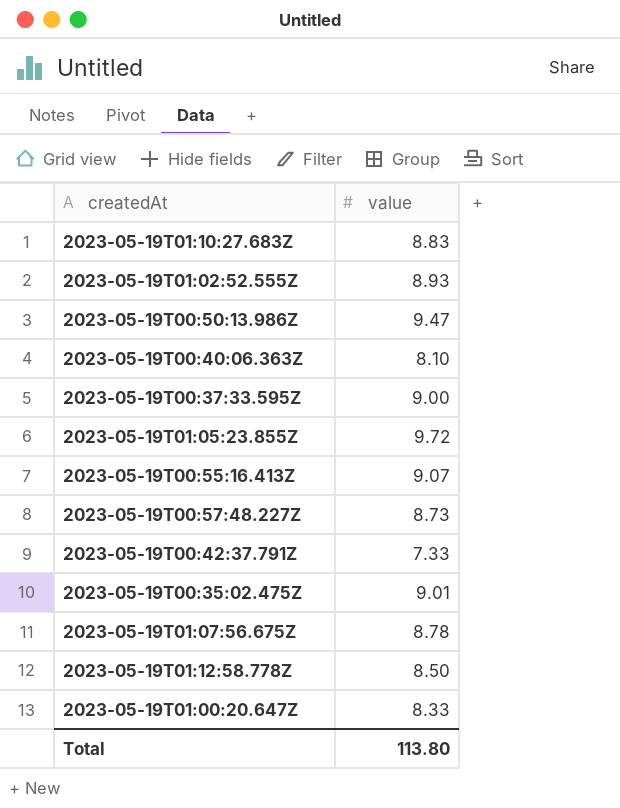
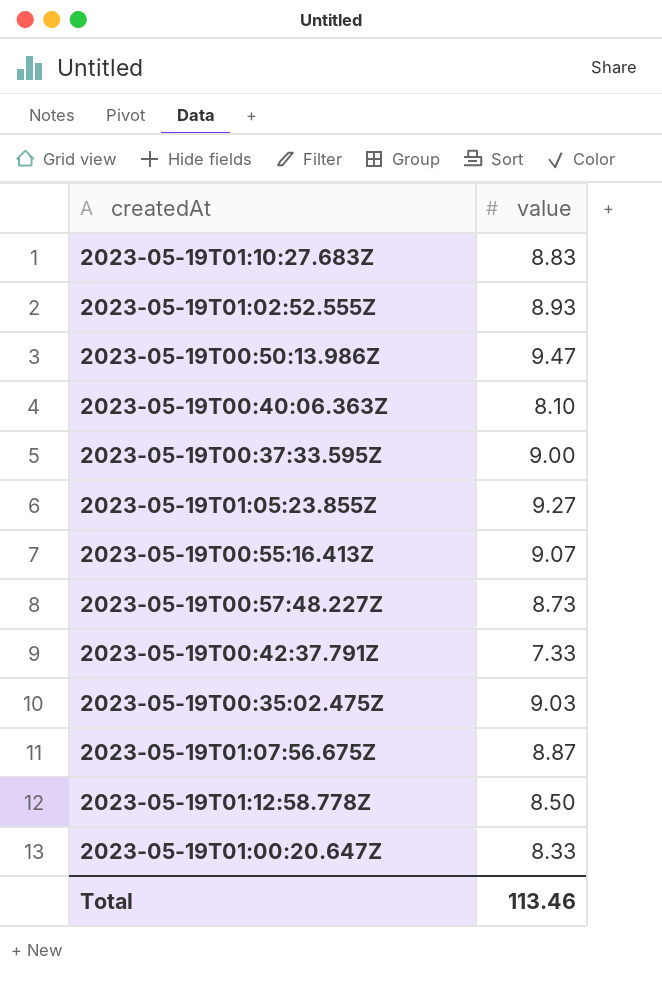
2023-05-19T01:05:23.855Z | value: 9.72 -> 9.27
2023-05-19T00:35:02.475Z | value: 9.01 -> 9.03
2023-05-19T01:07:56.675Z | value: 8.78 -> 8.87
Total | value: 113.80 -> 113.46

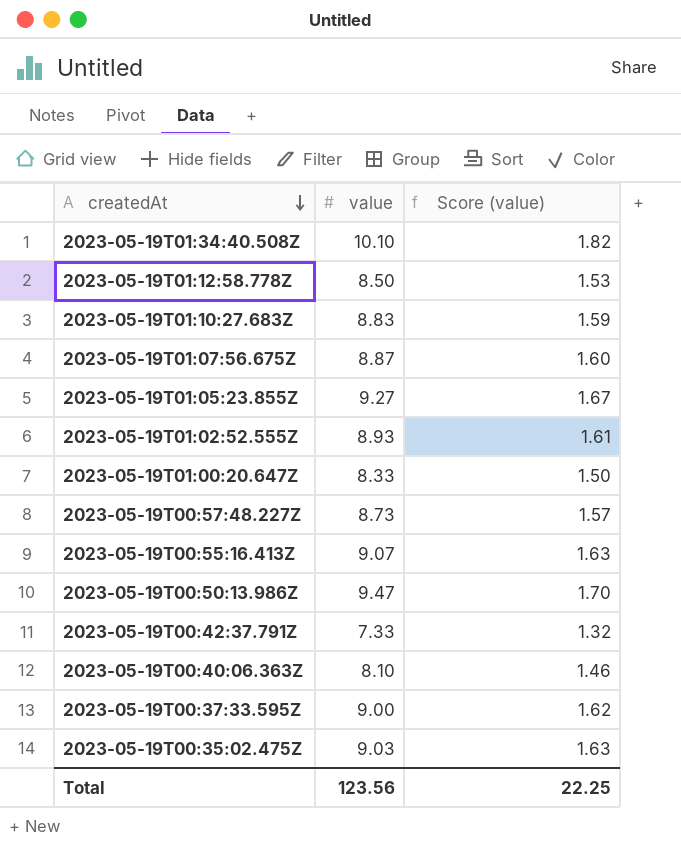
row order: none -> createdAt descending
column Score (value) | formula: none -> [value] * 0.18
row 2023-05-19T01:34:40.508Z: none -> 10.10 | 1.82
Total | value: 113.46 -> 123.56

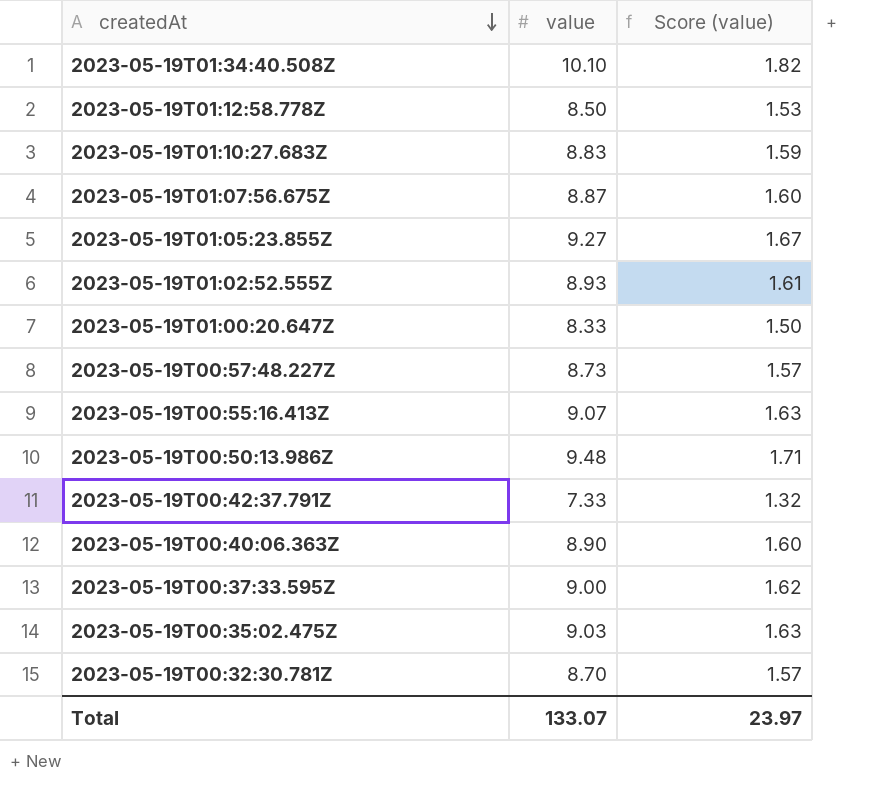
2023-05-19T00:50:13.986Z | value: 9.47 -> 9.48
2023-05-19T00:50:13.986Z | Score (value): 1.70 -> 1.71
2023-05-19T00:40:06.363Z | value: 8.10 -> 8.90
2023-05-19T00:40:06.363Z | Score (value): 1.46 -> 1.60
row 2023-05-19T00:32:30.781Z: none -> 8.70 | 1.57
Total | value: 123.56 -> 133.07
Total | Score (value): 22.25 -> 23.97

